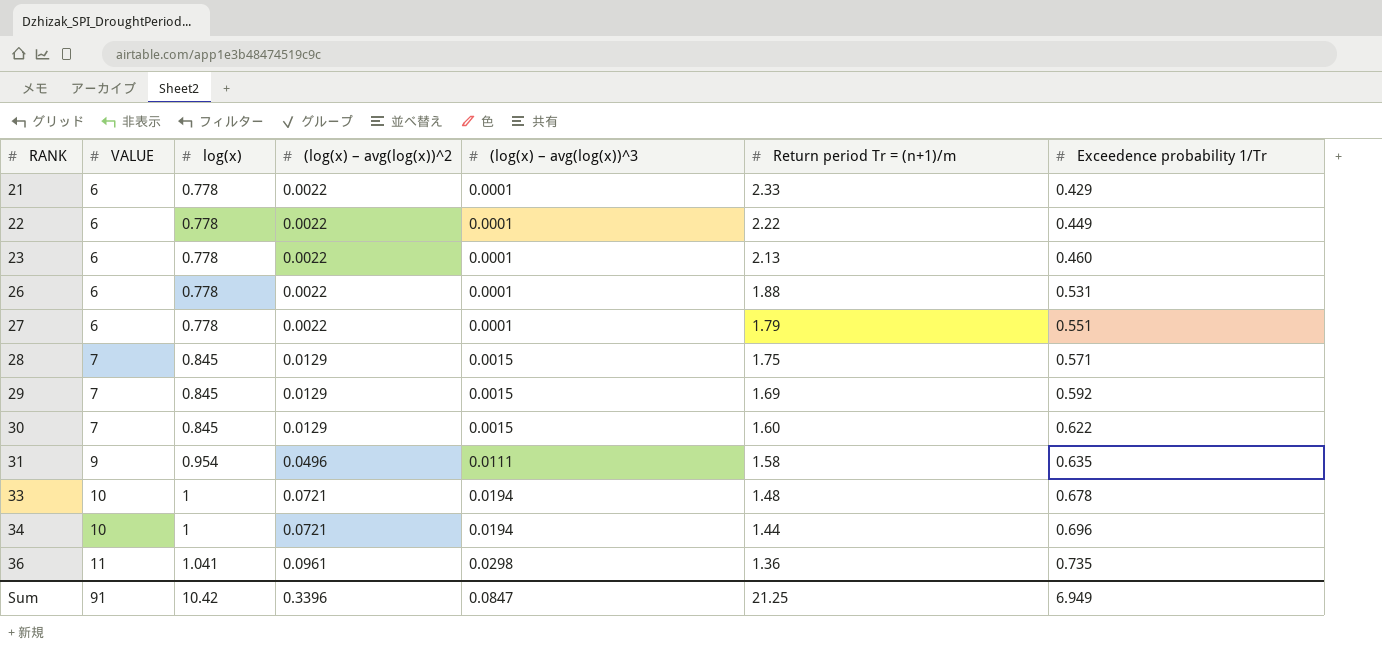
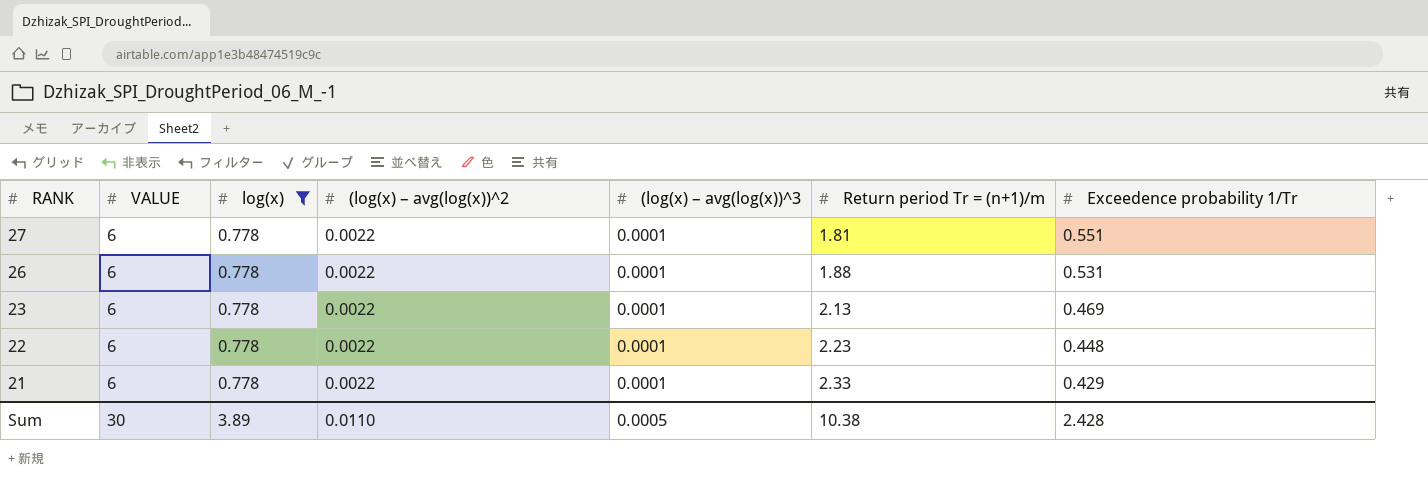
filter: none -> log(x) = 0.778
row order: RANK ascending -> RANK descending
27 | Return period Tr = (n+1)/m: 1.79 -> 1.81
23 | Exceedence probability 1/Tr: 0.460 -> 0.469
22 | Return period Tr = (n+1)/m: 2.22 -> 2.23
22 | Exceedence probability 1/Tr: 0.449 -> 0.448
Sum | VALUE: 91 -> 30
Sum | log(x): 10.42 -> 3.89
Sum | (log(x) – avg(log(x))^2: 0.3396 -> 0.0110
Sum | (log(x) – avg(log(x))^3: 0.0847 -> 0.0005
Sum | Return period Tr = (n+1)/m: 21.25 -> 10.38
Sum | Exceedence probability 1/Tr: 6.949 -> 2.428

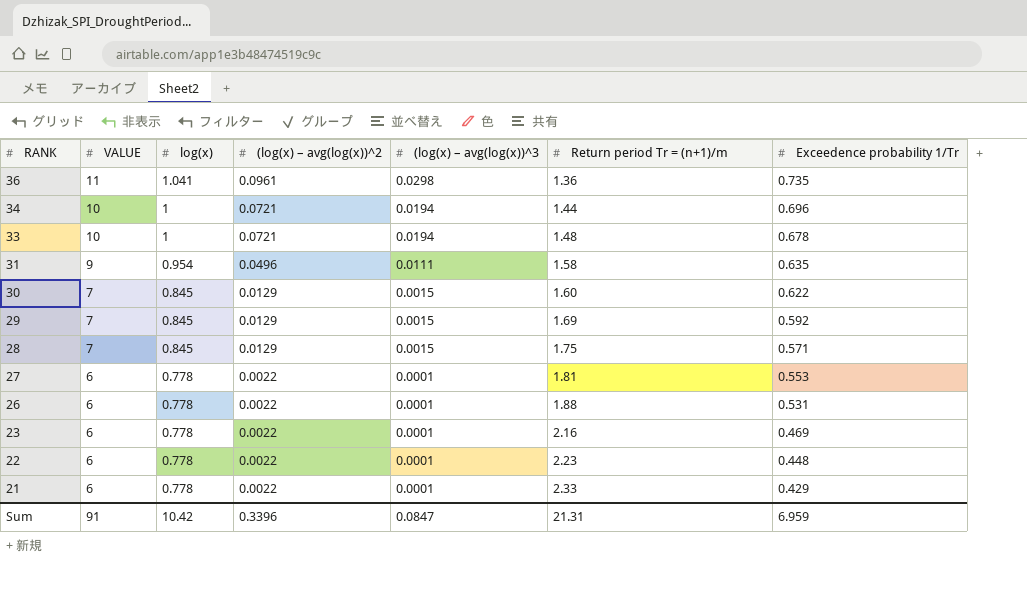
filter: log(x) = 0.778 -> none
27 | Exceedence probability 1/Tr: 0.551 -> 0.553
23 | Return period Tr = (n+1)/m: 2.13 -> 2.16
Sum | VALUE: 30 -> 91
Sum | log(x): 3.89 -> 10.42
Sum | (log(x) – avg(log(x))^2: 0.0110 -> 0.3396
Sum | (log(x) – avg(log(x))^3: 0.0005 -> 0.0847
Sum | Return period Tr = (n+1)/m: 10.38 -> 21.31
Sum | Exceedence probability 1/Tr: 2.428 -> 6.959

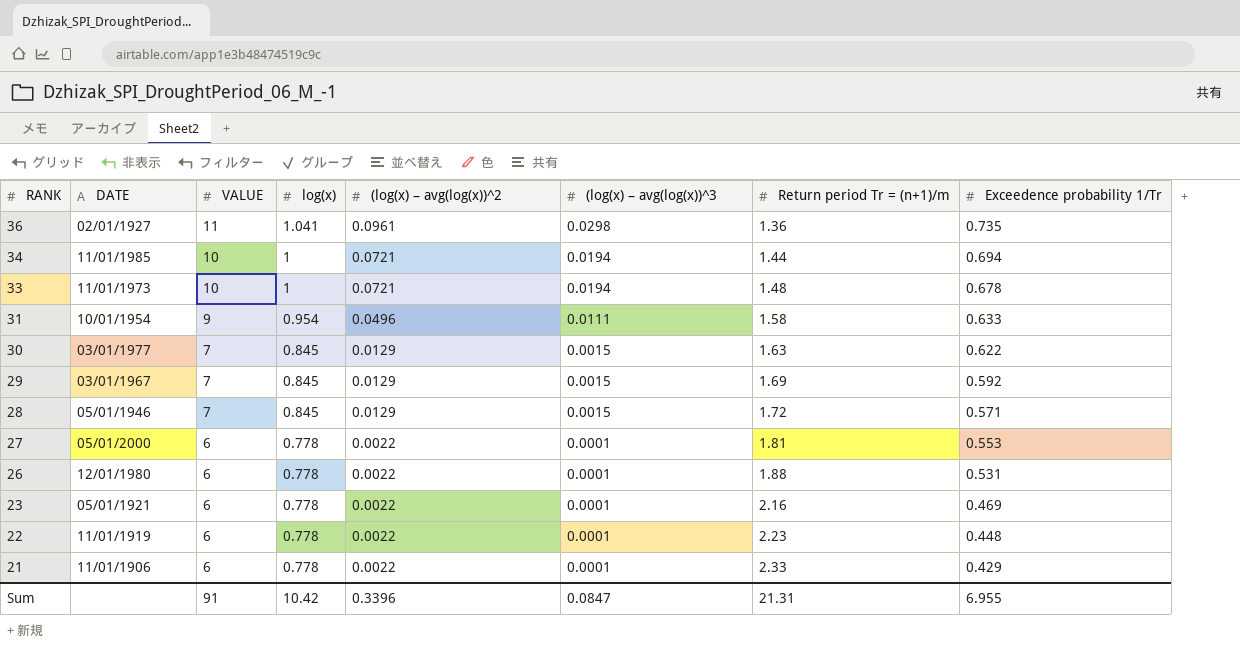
column DATE | position: none -> 2
34 | Exceedence probability 1/Tr: 0.696 -> 0.694
31 | Exceedence probability 1/Tr: 0.635 -> 0.633
30 | Return period Tr = (n+1)/m: 1.60 -> 1.63
28 | Return period Tr = (n+1)/m: 1.75 -> 1.72
Sum | Exceedence probability 1/Tr: 6.959 -> 6.955

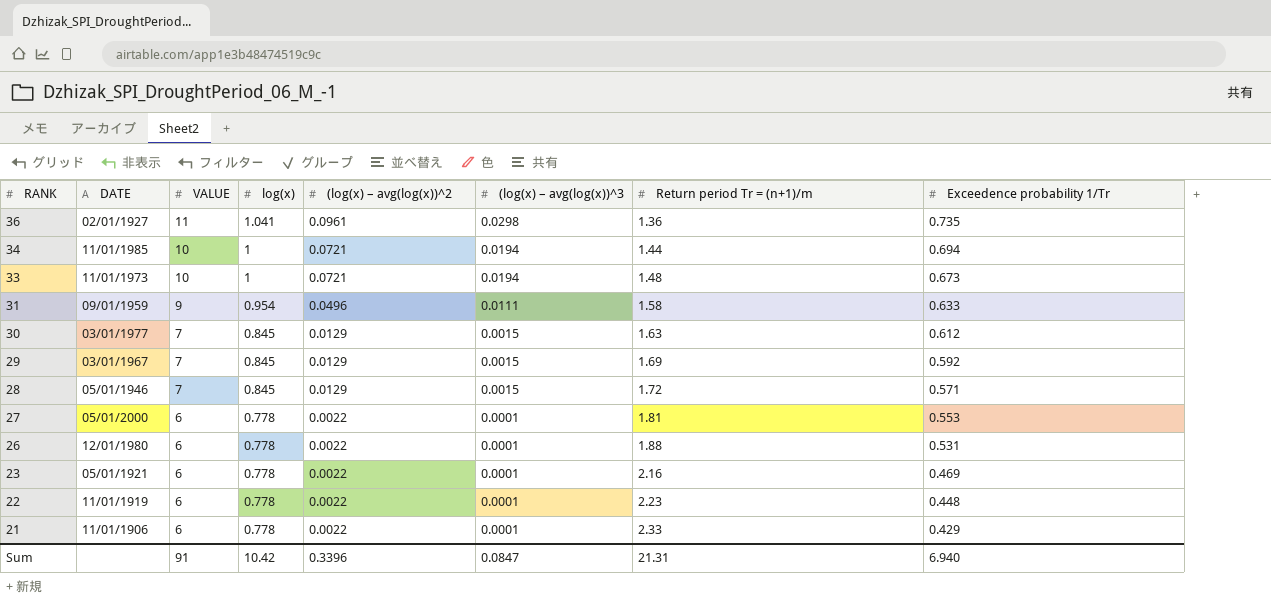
33 | Exceedence probability 1/Tr: 0.678 -> 0.673
31 | DATE: 10/01/1954 -> 09/01/1959
30 | Exceedence probability 1/Tr: 0.622 -> 0.612
Sum | Exceedence probability 1/Tr: 6.955 -> 6.940

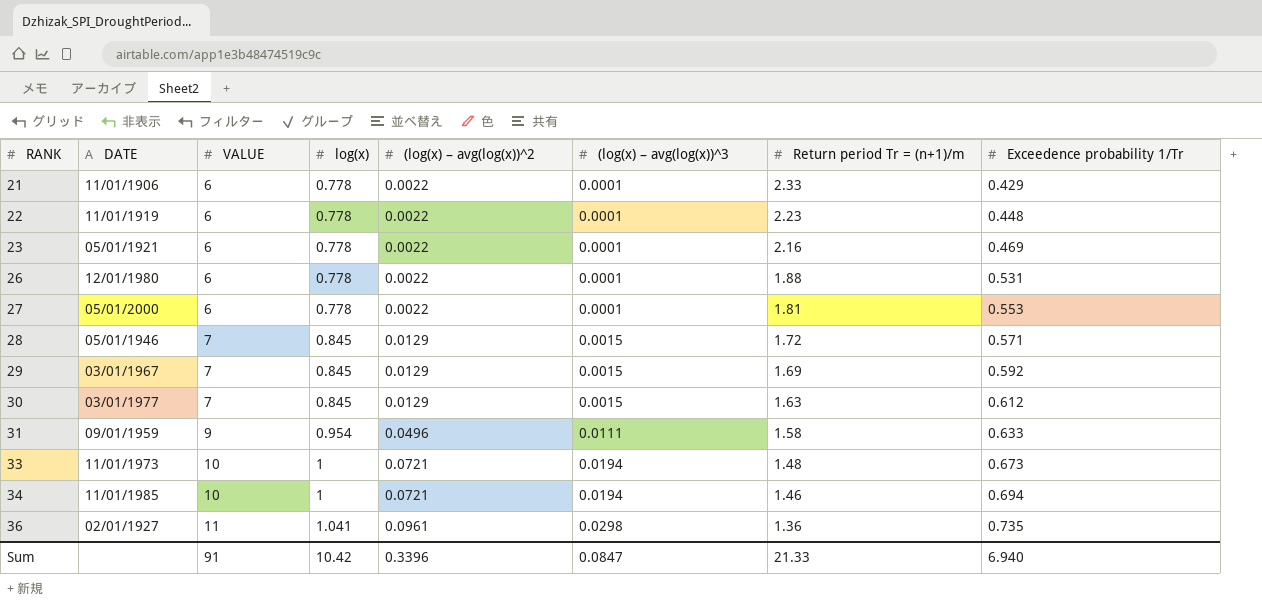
row order: RANK descending -> RANK ascending
34 | Return period Tr = (n+1)/m: 1.44 -> 1.46
Sum | Return period Tr = (n+1)/m: 21.31 -> 21.33

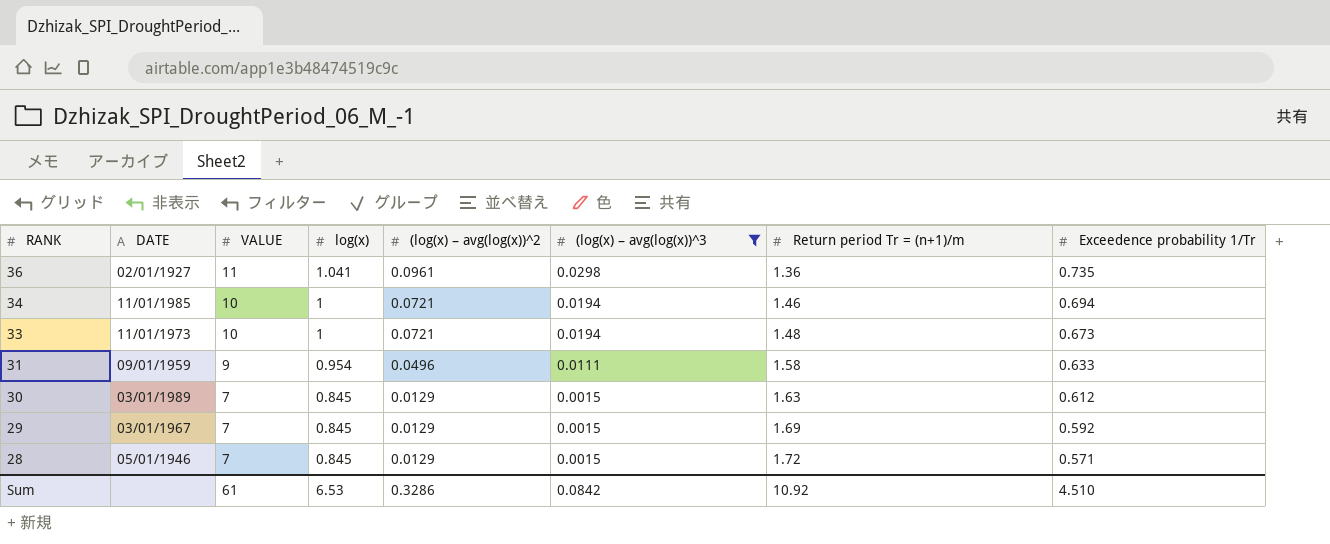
filter: none -> (log(x) – avg(log(x))^3 != 0.0001
row order: RANK ascending -> RANK descending
30 | DATE: 03/01/1977 -> 03/01/1989
Sum | VALUE: 91 -> 61
Sum | log(x): 10.42 -> 6.53
Sum | (log(x) – avg(log(x))^2: 0.3396 -> 0.3286
Sum | (log(x) – avg(log(x))^3: 0.0847 -> 0.0842
Sum | Return period Tr = (n+1)/m: 21.33 -> 10.92
Sum | Exceedence probability 1/Tr: 6.940 -> 4.510

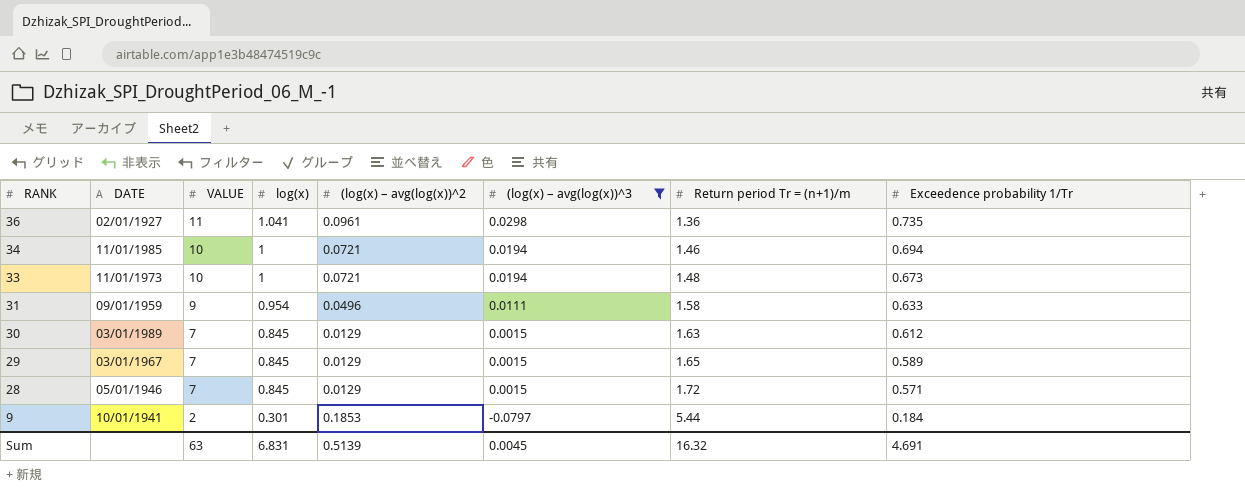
29 | Return period Tr = (n+1)/m: 1.69 -> 1.65
29 | Exceedence probability 1/Tr: 0.592 -> 0.589
row 9: none -> 10/01/1941 | 2 | 0.301 | 0.1853 | -0.0797 | 5.44 | 0.184
Sum | VALUE: 61 -> 63
Sum | log(x): 6.53 -> 6.831
Sum | (log(x) – avg(log(x))^2: 0.3286 -> 0.5139
Sum | (log(x) – avg(log(x))^3: 0.0842 -> 0.0045
Sum | Return period Tr = (n+1)/m: 10.92 -> 16.32
Sum | Exceedence probability 1/Tr: 4.510 -> 4.691

